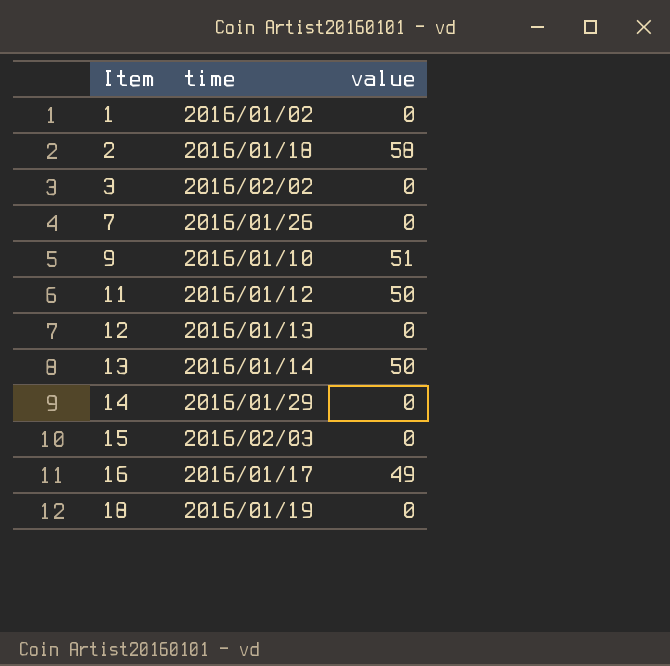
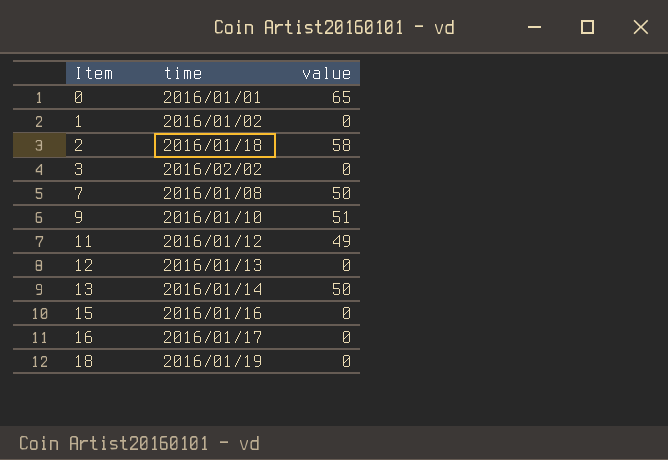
row 14: 2016/01/29 | 0 -> none
row 0: none -> 2016/01/01 | 65
7 | time: 2016/01/26 -> 2016/01/08
7 | value: 0 -> 50
11 | value: 50 -> 49
15 | time: 2016/02/03 -> 2016/01/16
16 | value: 49 -> 0

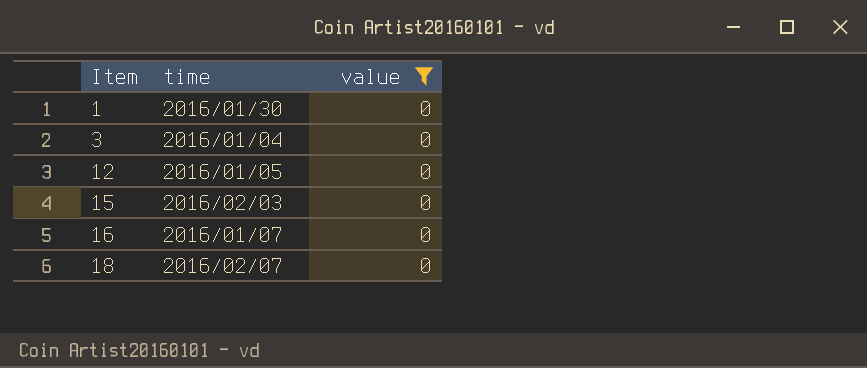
filter: none -> value = 0
1 | time: 2016/01/02 -> 2016/01/30
3 | time: 2016/02/02 -> 2016/01/04
12 | time: 2016/01/13 -> 2016/01/05
15 | time: 2016/01/16 -> 2016/02/03
16 | time: 2016/01/17 -> 2016/01/07
18 | time: 2016/01/19 -> 2016/02/07

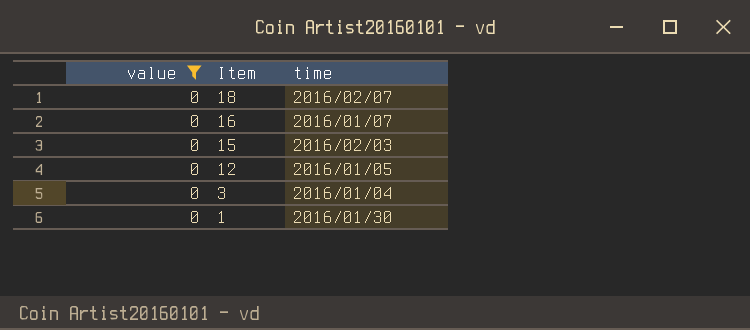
row order: Item ascending -> Item descending
column value | position: 3 -> 1

